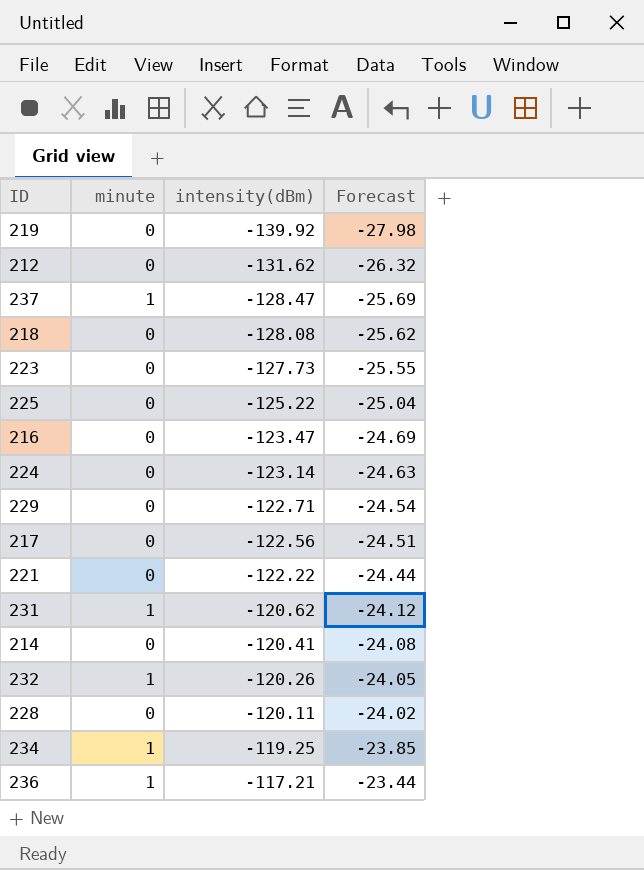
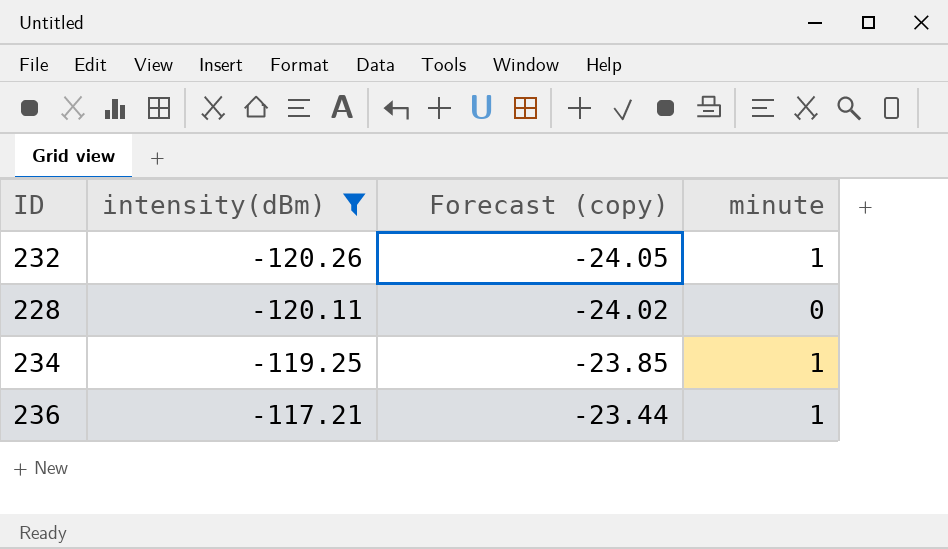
filter: none -> intensity(dBm) >= -120.26
column name: Forecast -> Forecast (copy)
column minute | position: 2 -> 4

